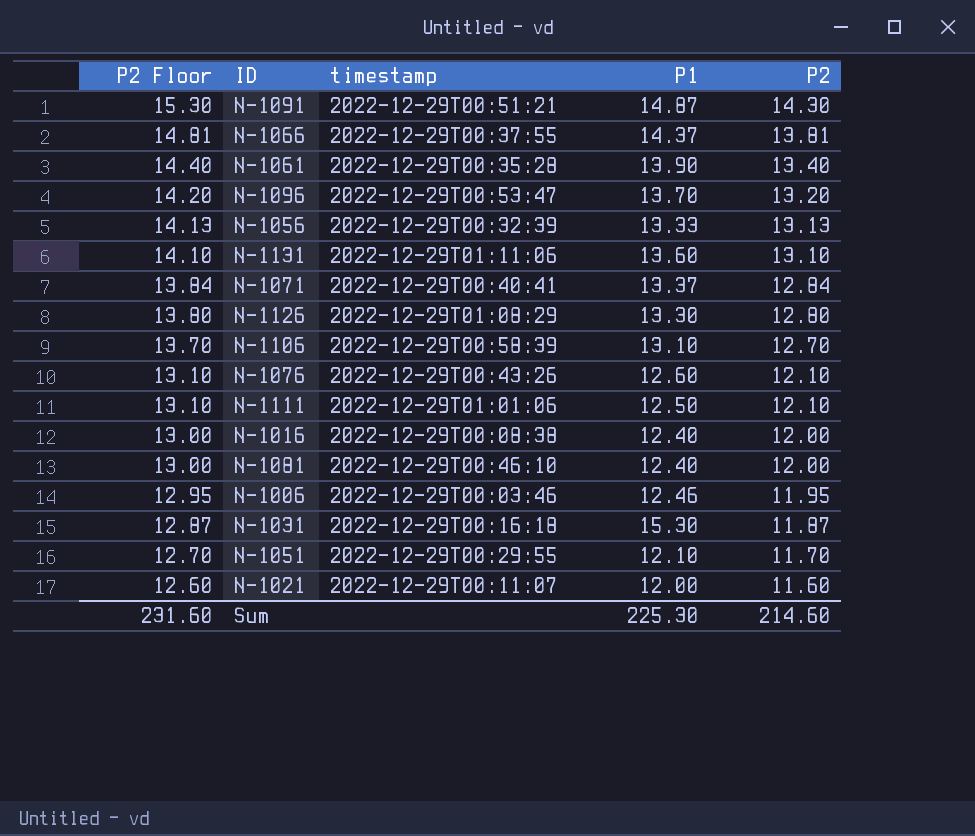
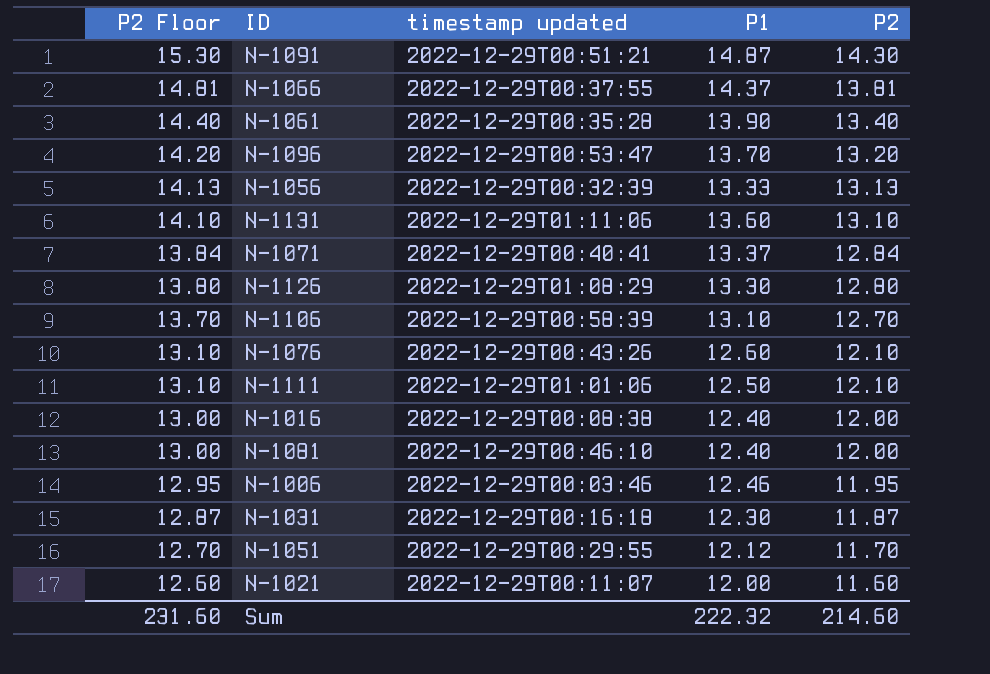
column name: timestamp -> timestamp updated
N-1031 | P1: 15.30 -> 12.30
N-1051 | P1: 12.10 -> 12.12
Sum | P1: 225.30 -> 222.32

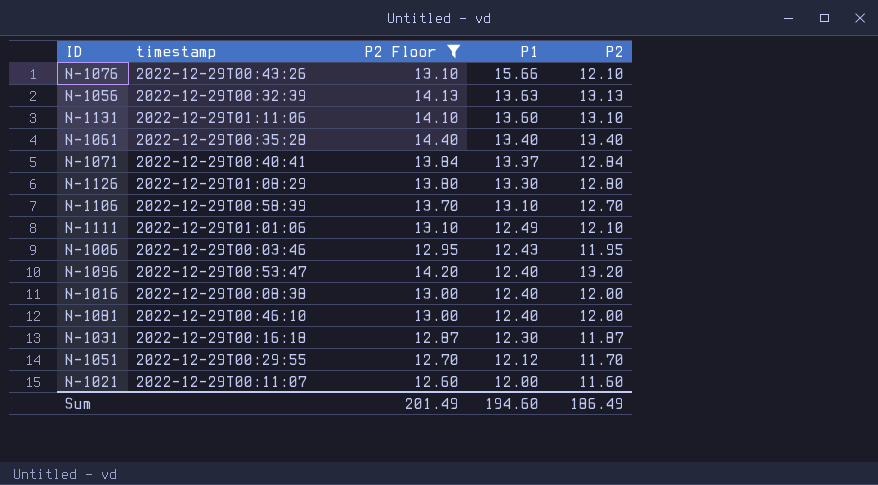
filter: none -> P2 Floor <= 14.40
row order: P2 Floor descending -> P1 descending
column name: timestamp updated -> timestamp
column P2 Floor | position: 1 -> 3
N-1076 | P1: 12.60 -> 15.66
N-1056 | P1: 13.33 -> 13.63
N-1061 | P1: 13.90 -> 13.40
N-1111 | P1: 12.50 -> 12.49
N-1006 | P1: 12.46 -> 12.43
N-1096 | P1: 13.70 -> 12.40
Sum | P2 Floor: 231.60 -> 201.49
Sum | P1: 222.32 -> 194.60
Sum | P2: 214.60 -> 186.49

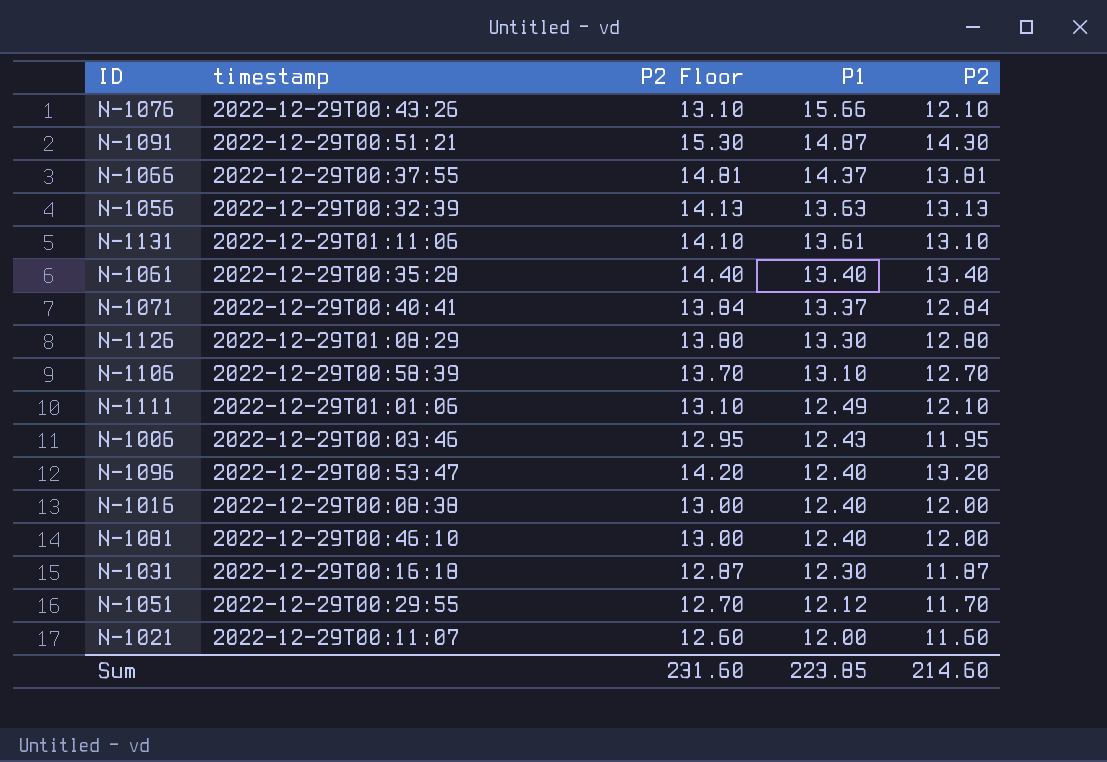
filter: P2 Floor <= 14.40 -> none
N-1131 | P1: 13.60 -> 13.61
Sum | P2 Floor: 201.49 -> 231.60
Sum | P1: 194.60 -> 223.85
Sum | P2: 186.49 -> 214.60

